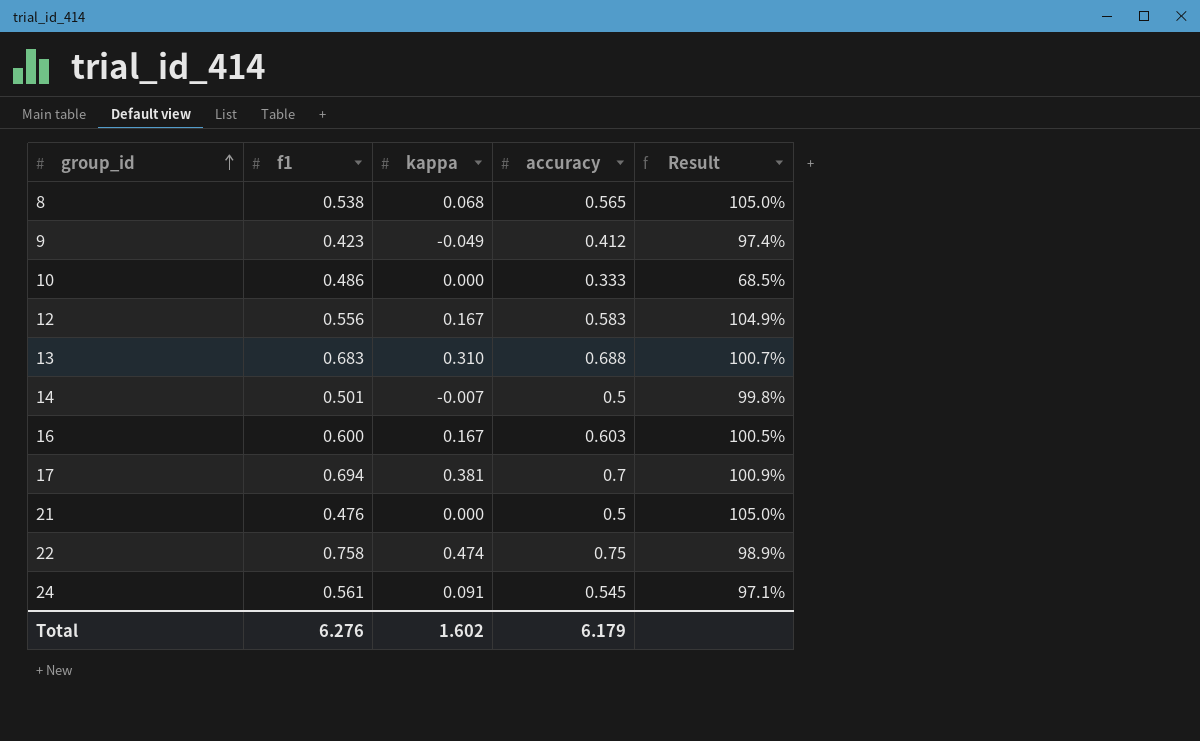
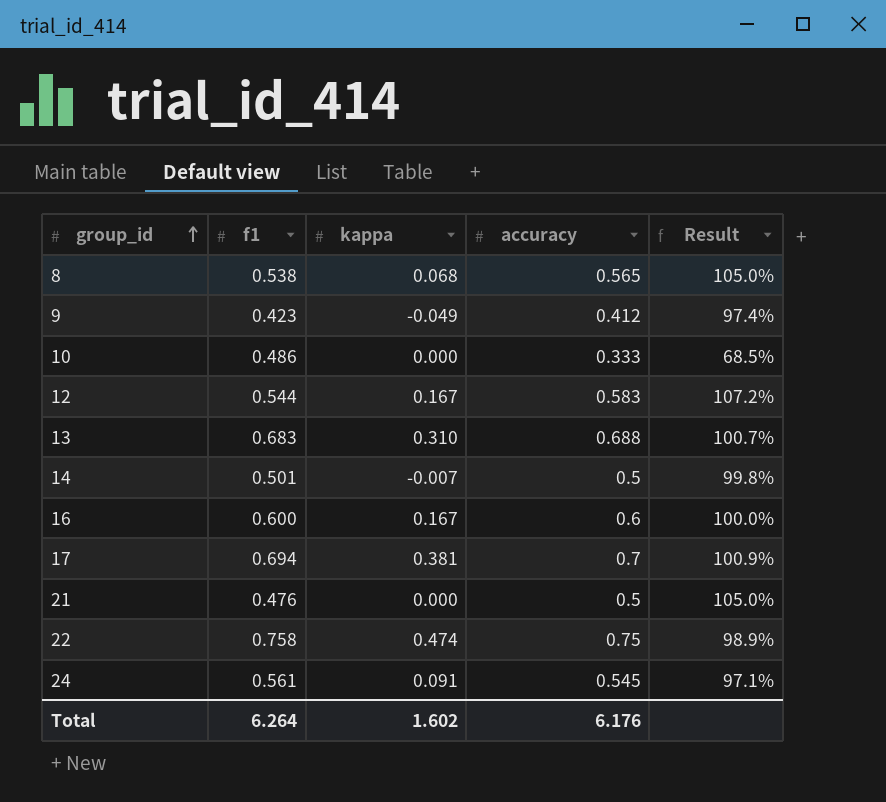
12 | f1: 0.556 -> 0.544
12 | Result: 104.9% -> 107.2%
16 | accuracy: 0.603 -> 0.6
16 | Result: 100.5% -> 100.0%
Total | f1: 6.276 -> 6.264
Total | accuracy: 6.179 -> 6.176

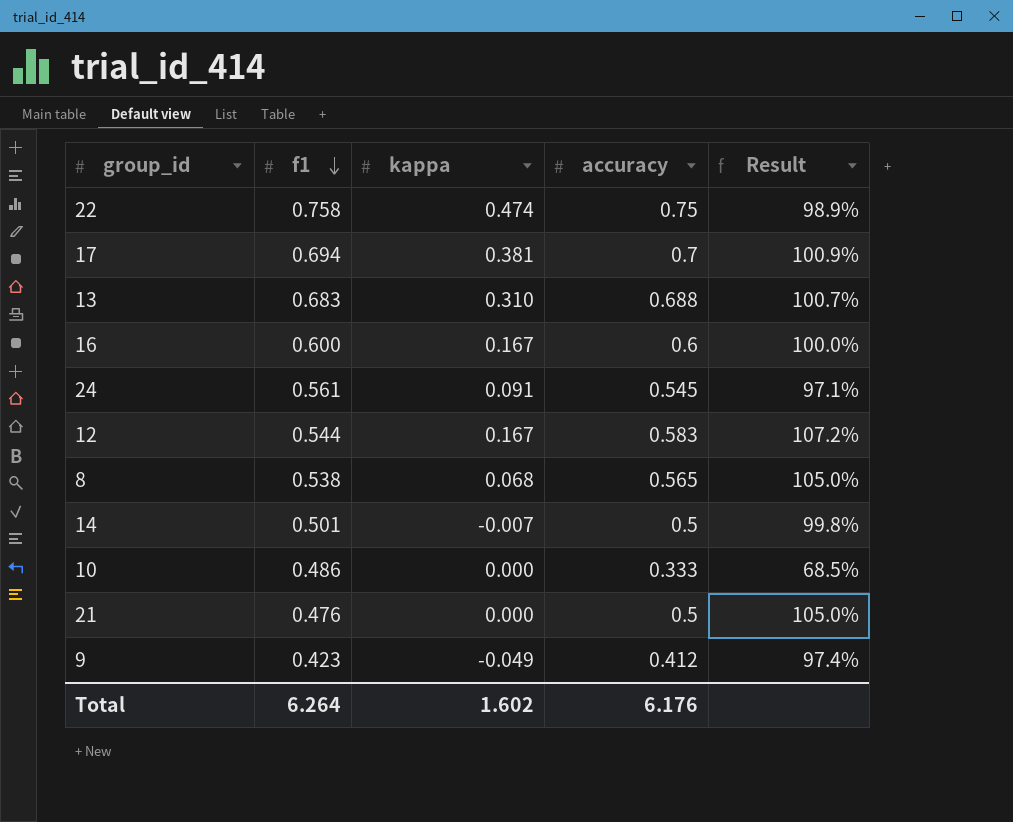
row order: group_id ascending -> f1 descending

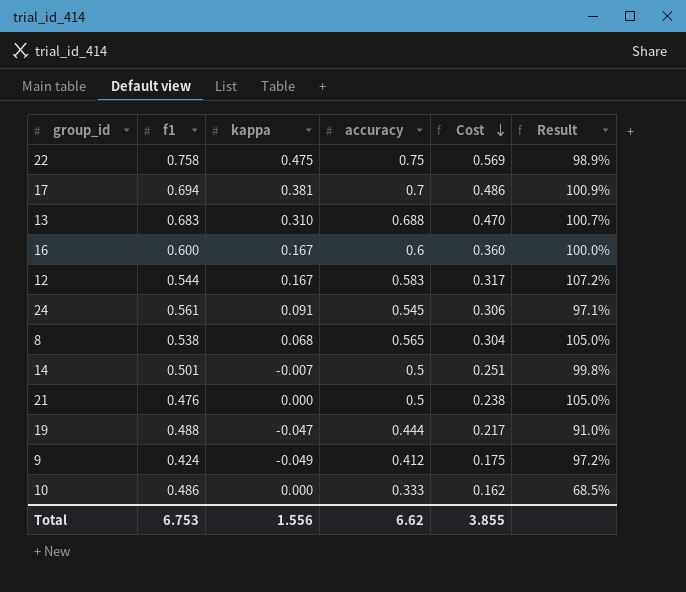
row order: f1 descending -> Cost descending
column Cost | formula: none -> [f1] * [accuracy]
22 | kappa: 0.474 -> 0.475
row 19: none -> 0.488 | -0.047 | 0.444 | 0.217 | 91.0%
9 | f1: 0.423 -> 0.424
9 | Result: 97.4% -> 97.2%
Total | f1: 6.264 -> 6.753
Total | kappa: 1.602 -> 1.556
Total | accuracy: 6.176 -> 6.62

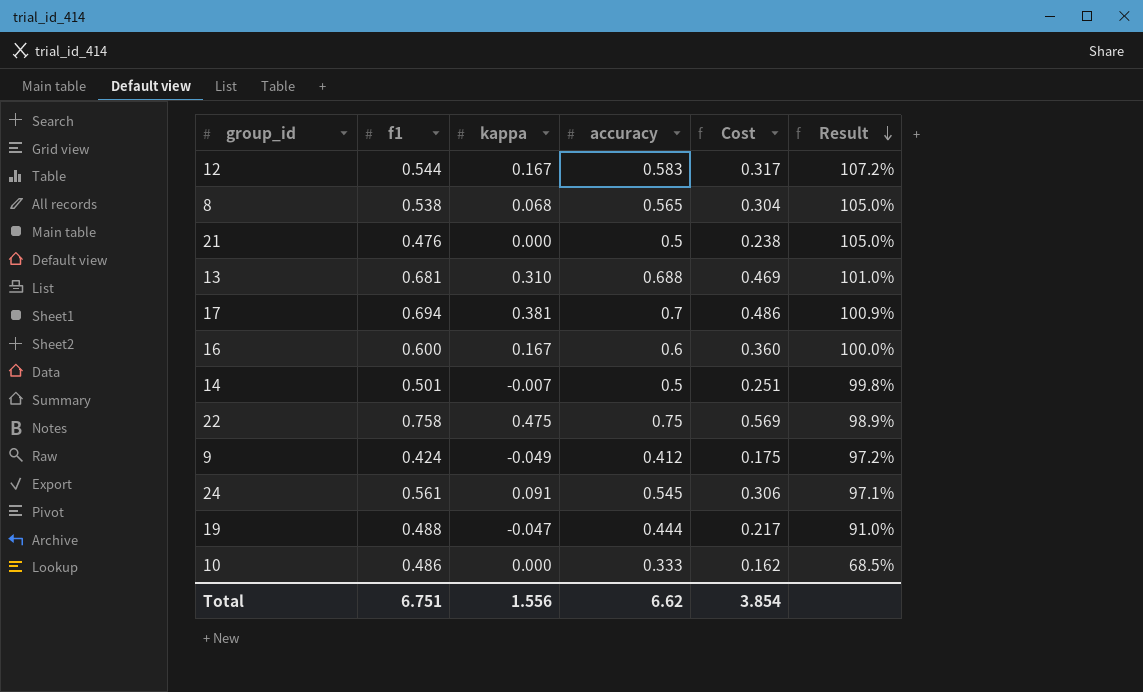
row order: Cost descending -> Result descending
13 | f1: 0.683 -> 0.681
13 | Cost: 0.470 -> 0.469
13 | Result: 100.7% -> 101.0%
Total | f1: 6.753 -> 6.751
Total | Cost: 3.855 -> 3.854

